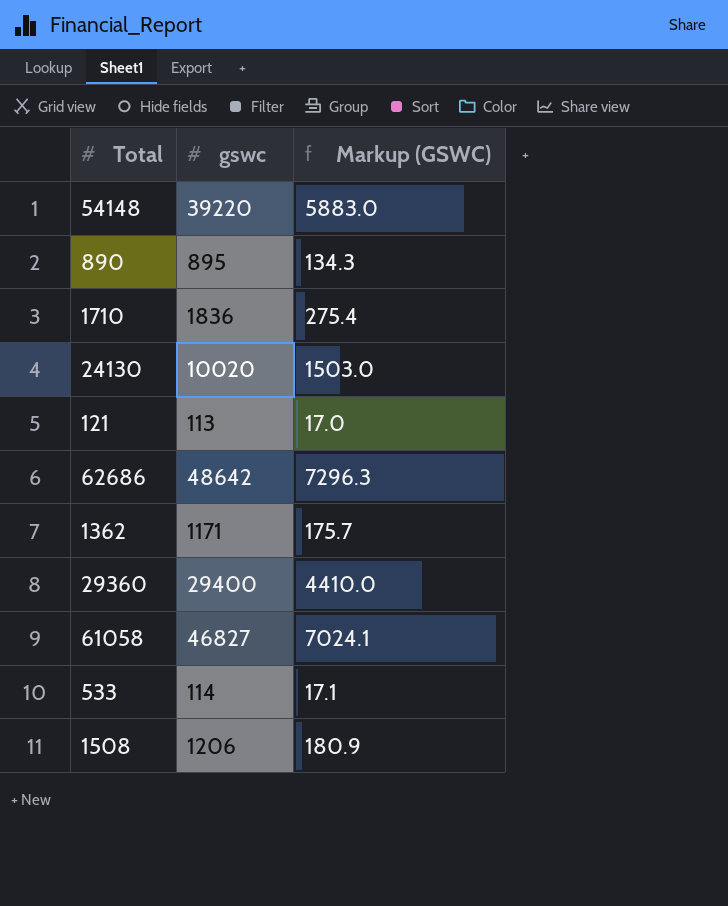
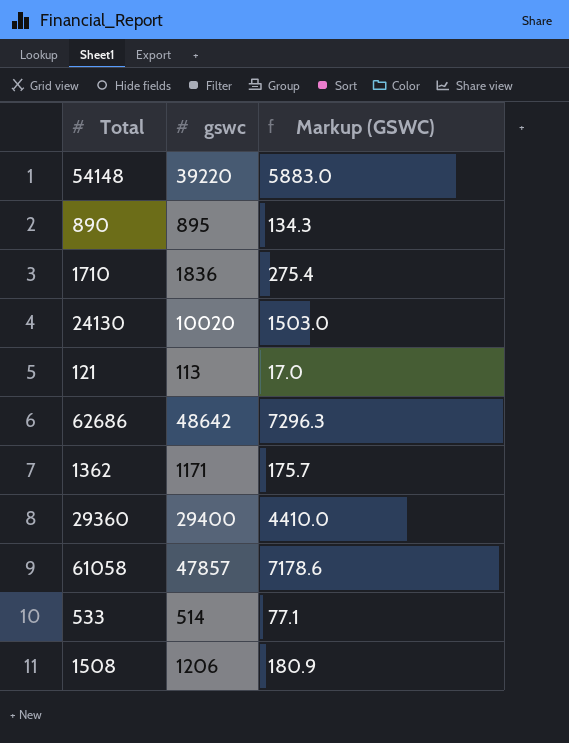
61058 | gswc: 46827 -> 47857
61058 | Markup (GSWC): 7024.1 -> 7178.6
533 | gswc: 114 -> 514
533 | Markup (GSWC): 17.1 -> 77.1

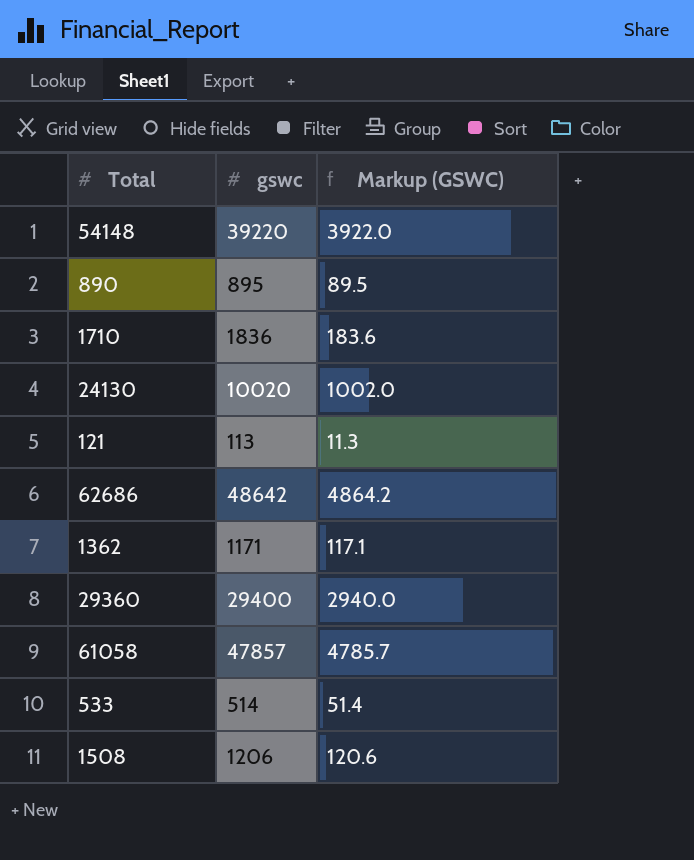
column Markup (GSWC) | formula: [gswc] * 0.15 -> [gswc] * 0.1

